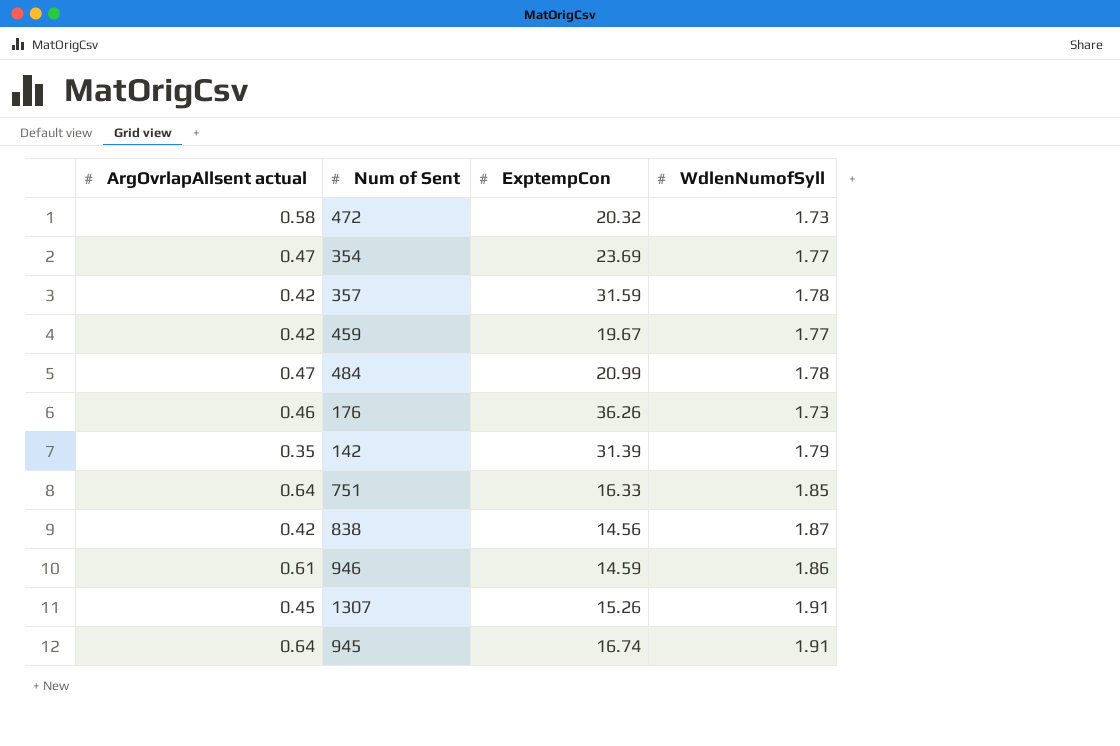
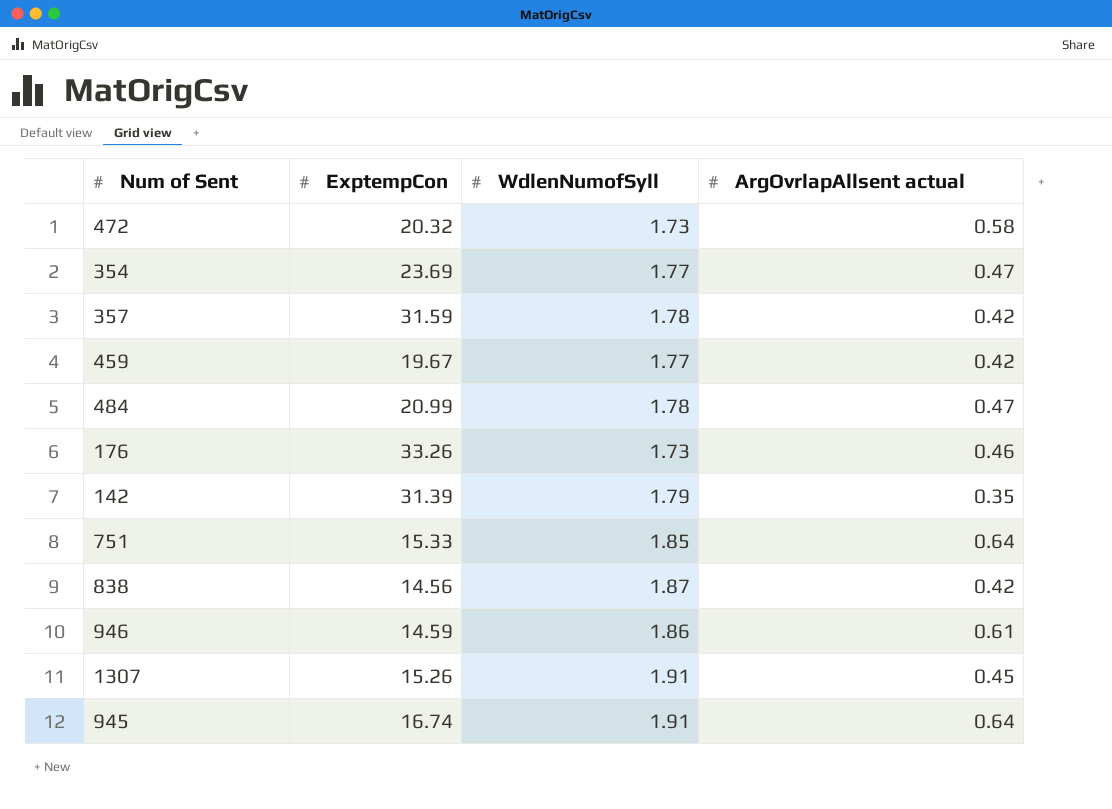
column ArgOvrlapAllsent actual | position: 1 -> 4
176 | ExptempCon: 36.26 -> 33.26
751 | ExptempCon: 16.33 -> 15.33

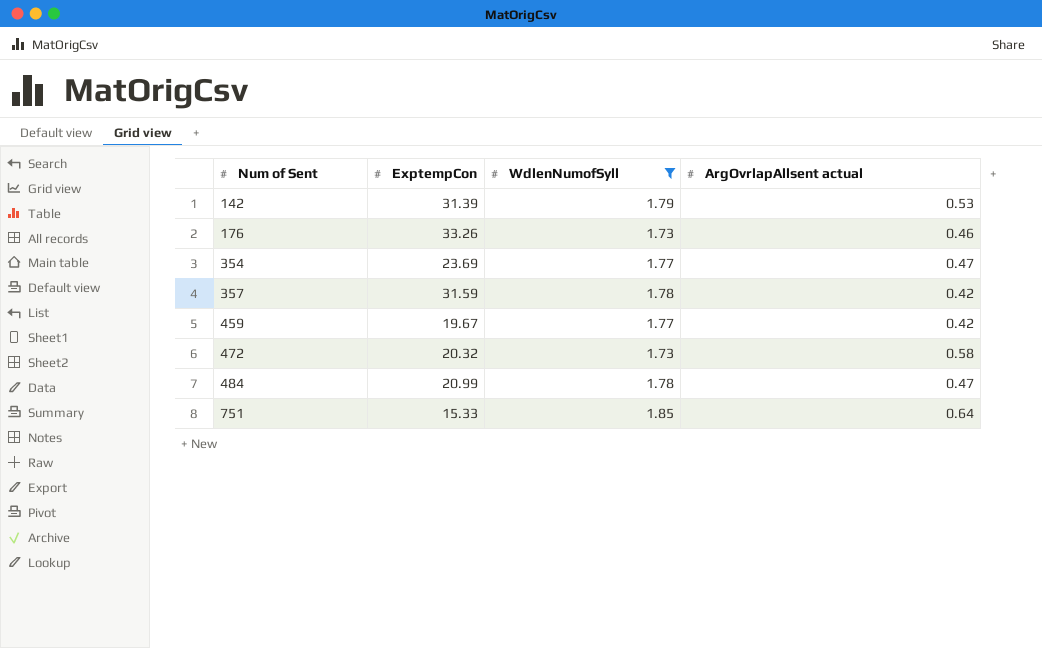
filter: none -> WdlenNumofSyll <= 1.85
row order: none -> Num of Sent ascending
142 | ArgOvrlapAllsent actual: 0.35 -> 0.53

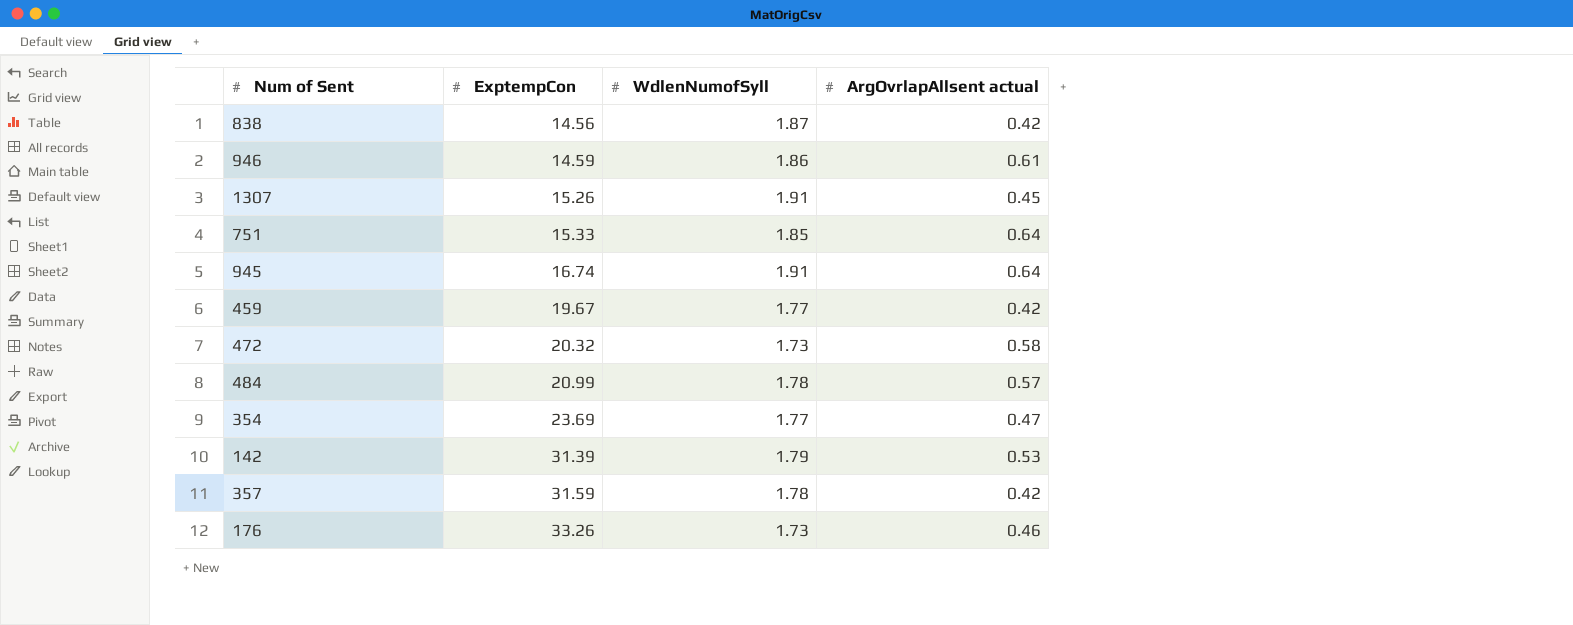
filter: WdlenNumofSyll <= 1.85 -> none
row order: Num of Sent ascending -> ExptempCon ascending
484 | ArgOvrlapAllsent actual: 0.47 -> 0.57

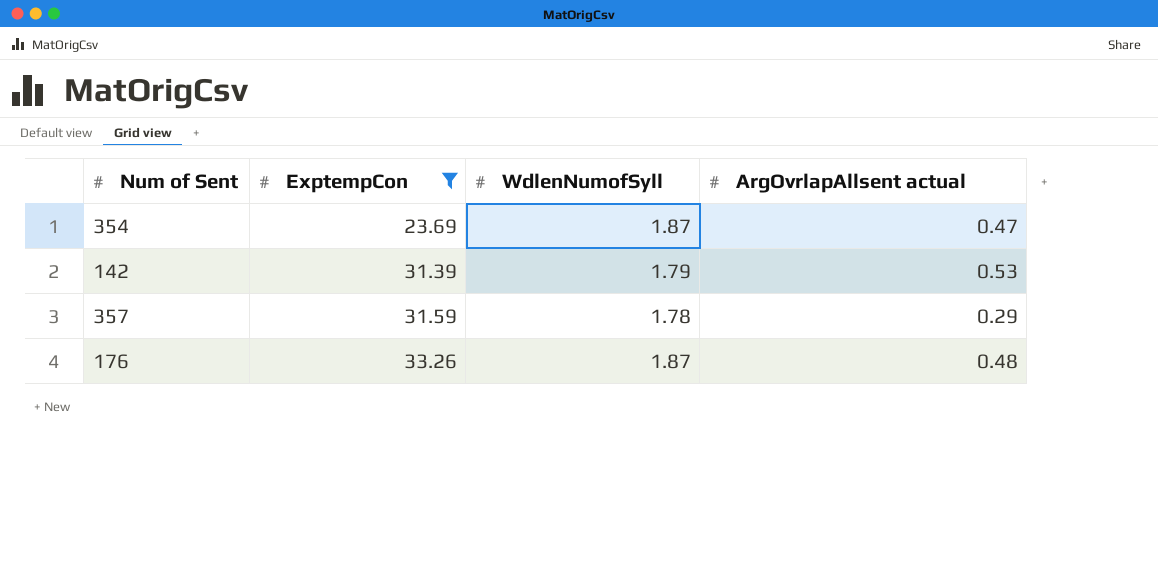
filter: none -> ExptempCon >= 23.69
354 | WdlenNumofSyll: 1.77 -> 1.87
357 | ArgOvrlapAllsent actual: 0.42 -> 0.29
176 | WdlenNumofSyll: 1.73 -> 1.87
176 | ArgOvrlapAllsent actual: 0.46 -> 0.48

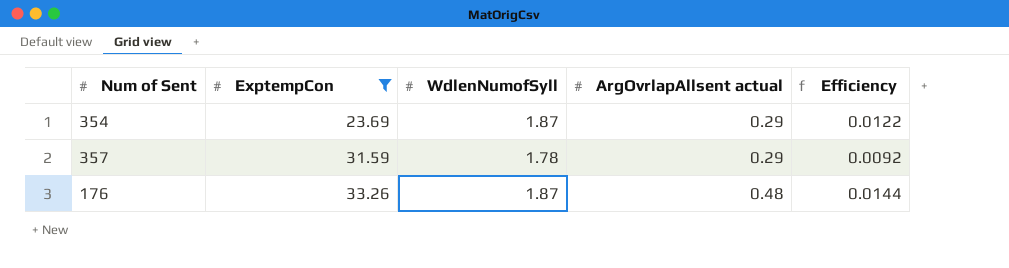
column Efficiency | formula: none -> [ArgOvrlapAllsent actual] / [ExptempCon]
row 142: 31.39 | 1.79 | 0.53 -> none
354 | ArgOvrlapAllsent actual: 0.47 -> 0.29

